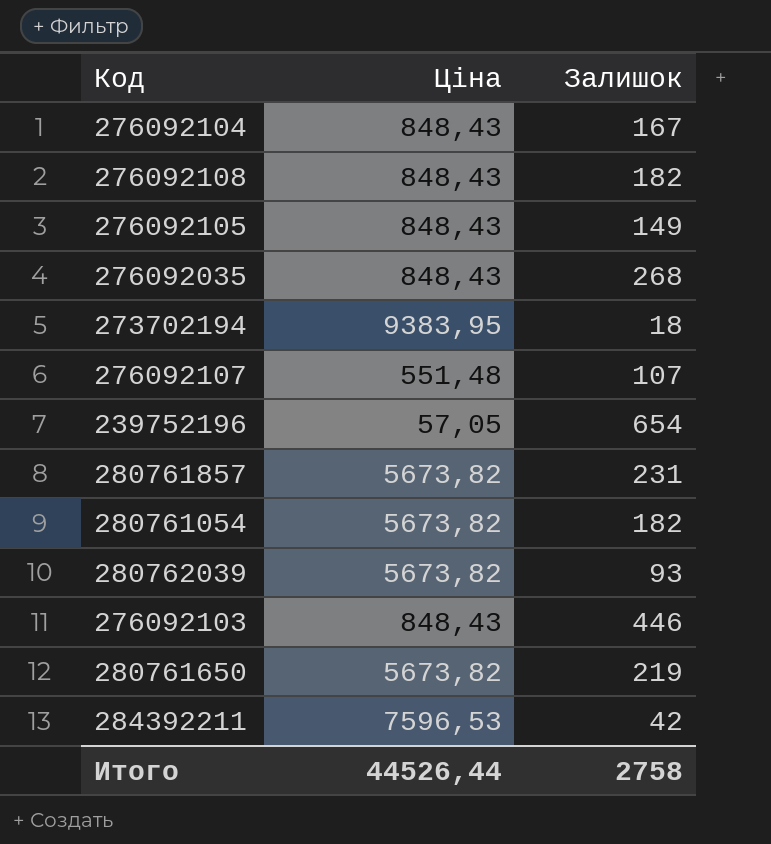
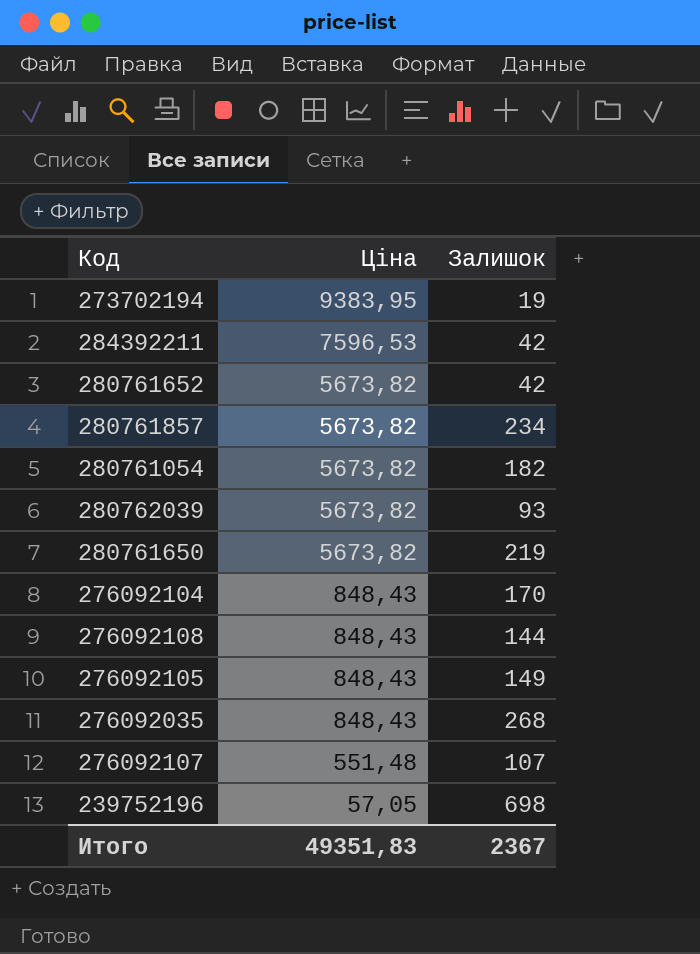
row order: none -> Ціна descending
row 276092103: 848,43 | 446 -> none
273702194 | Залишок: 18 -> 19
row 280761652: none -> 5673,82 | 42
280761857 | Залишок: 231 -> 234
276092104 | Залишок: 167 -> 170
276092108 | Залишок: 182 -> 144
239752196 | Залишок: 654 -> 698
Итого | Ціна: 44526,44 -> 49351,83
Итого | Залишок: 2758 -> 2367

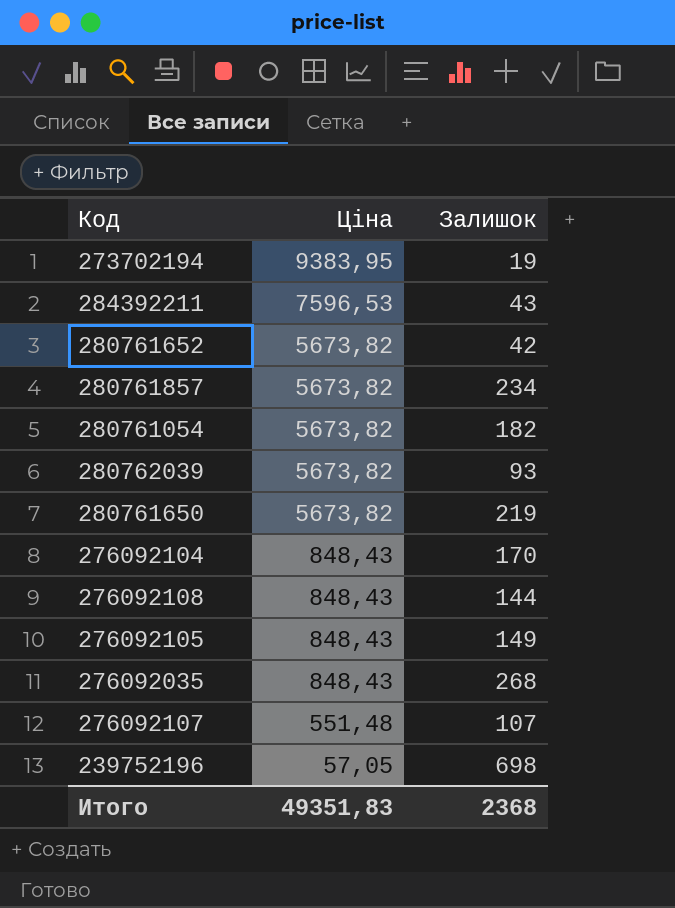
284392211 | Залишок: 42 -> 43
Итого | Залишок: 2367 -> 2368

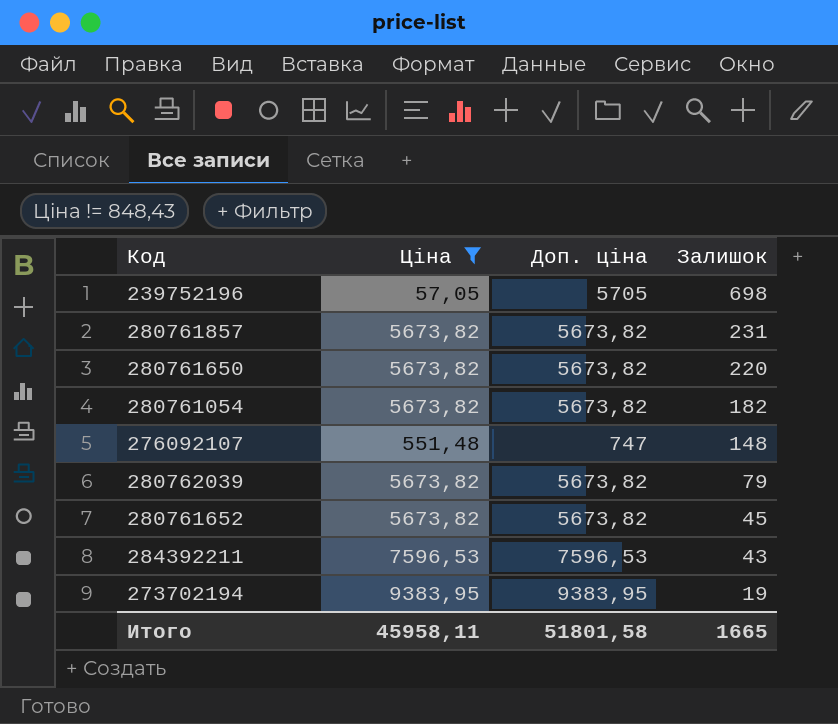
filter: none -> Ціна != 848,43
row order: Ціна descending -> Залишок descending
column Доп. ціна | position: none -> 3
280761857 | Залишок: 234 -> 231
280761650 | Залишок: 219 -> 220
276092107 | Залишок: 107 -> 148
280762039 | Залишок: 93 -> 79
280761652 | Залишок: 42 -> 45
Итого | Ціна: 49351,83 -> 45958,11
Итого | Залишок: 2368 -> 1665

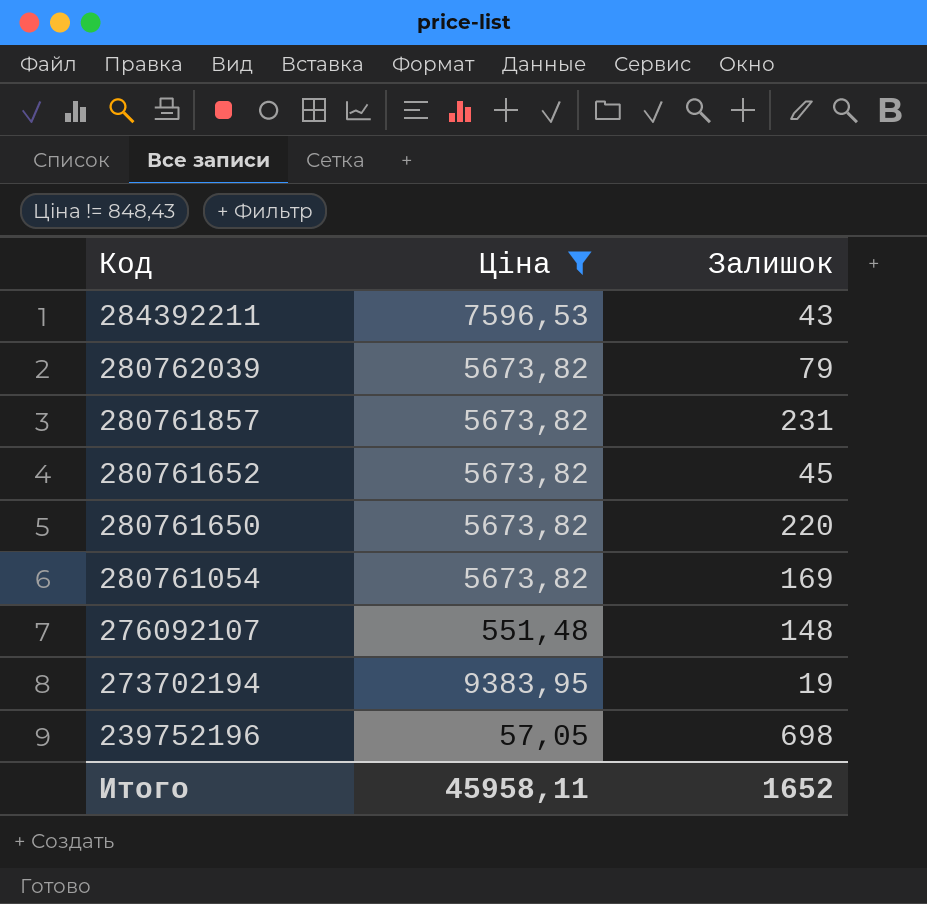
row order: Залишок descending -> Код descending
column Доп. ціна | position: 3 -> none
280761054 | Залишок: 182 -> 169
Итого | Залишок: 1665 -> 1652

